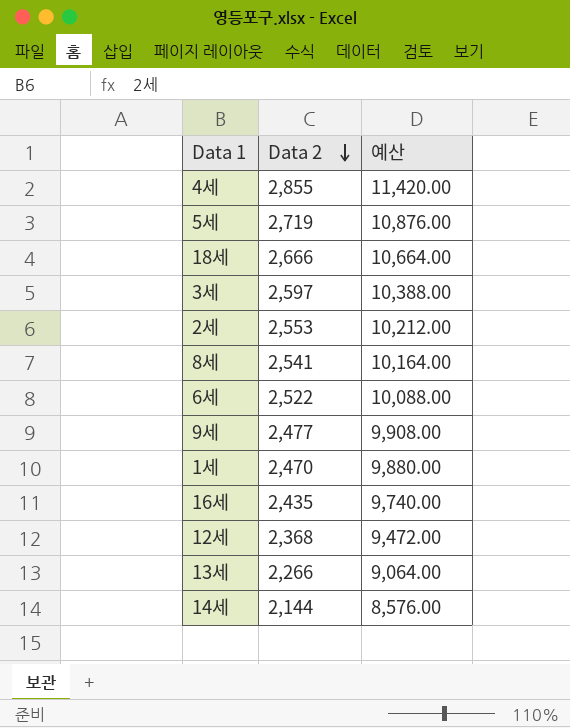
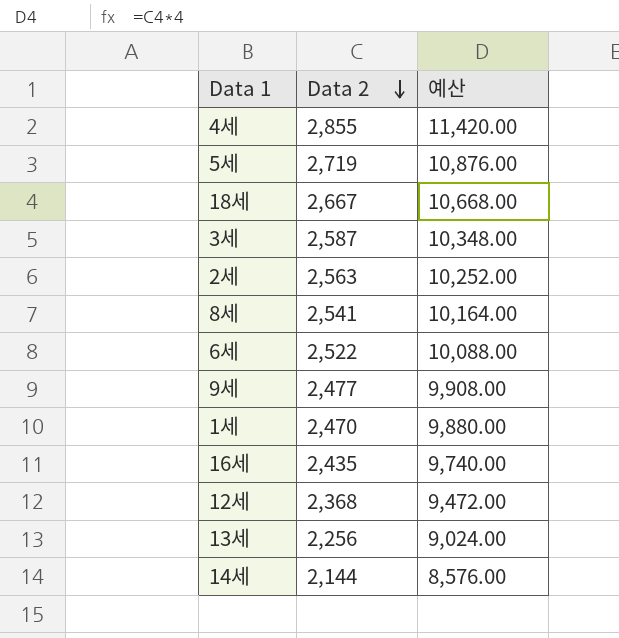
18세 | Data 2: 2,666 -> 2,667
18세 | 예산: 10,664.00 -> 10,668.00
3세 | Data 2: 2,597 -> 2,587
3세 | 예산: 10,388.00 -> 10,348.00
2세 | Data 2: 2,553 -> 2,563
2세 | 예산: 10,212.00 -> 10,252.00
13세 | Data 2: 2,266 -> 2,256
13세 | 예산: 9,064.00 -> 9,024.00

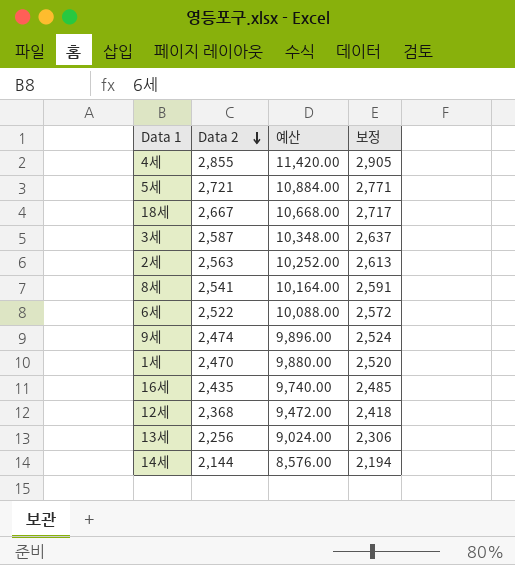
column 보정 | formula: none -> [Data 2] + 50
5세 | Data 2: 2,719 -> 2,721
5세 | 예산: 10,876.00 -> 10,884.00
9세 | Data 2: 2,477 -> 2,474
9세 | 예산: 9,908.00 -> 9,896.00

